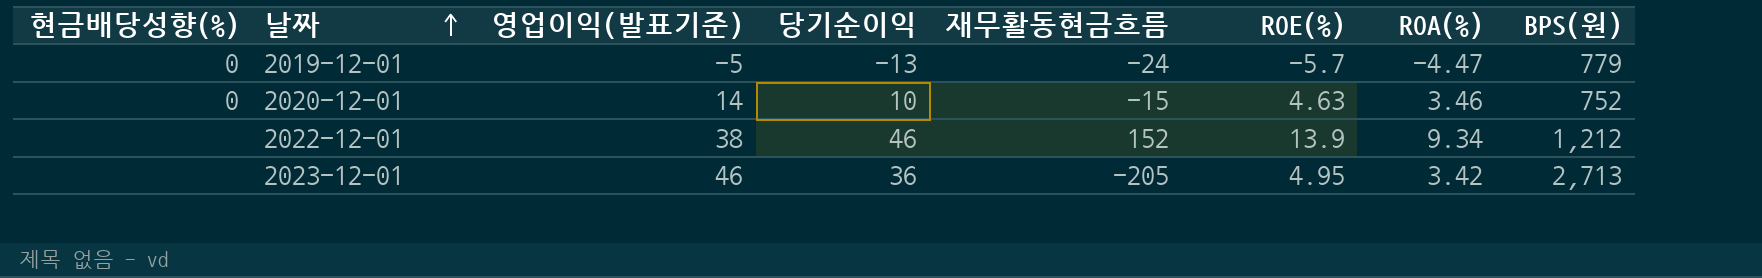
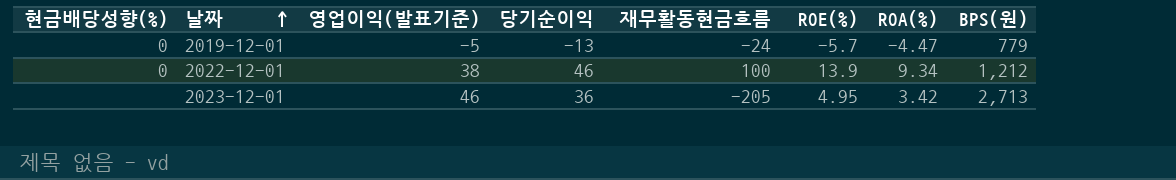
row 2020-12-01: 0 | 14 | 10 | -15 | 4.63 | 3.46 | 752 -> none
2022-12-01 | 현금배당성향(%): none -> 0
2022-12-01 | 재무활동현금흐름: 152 -> 100

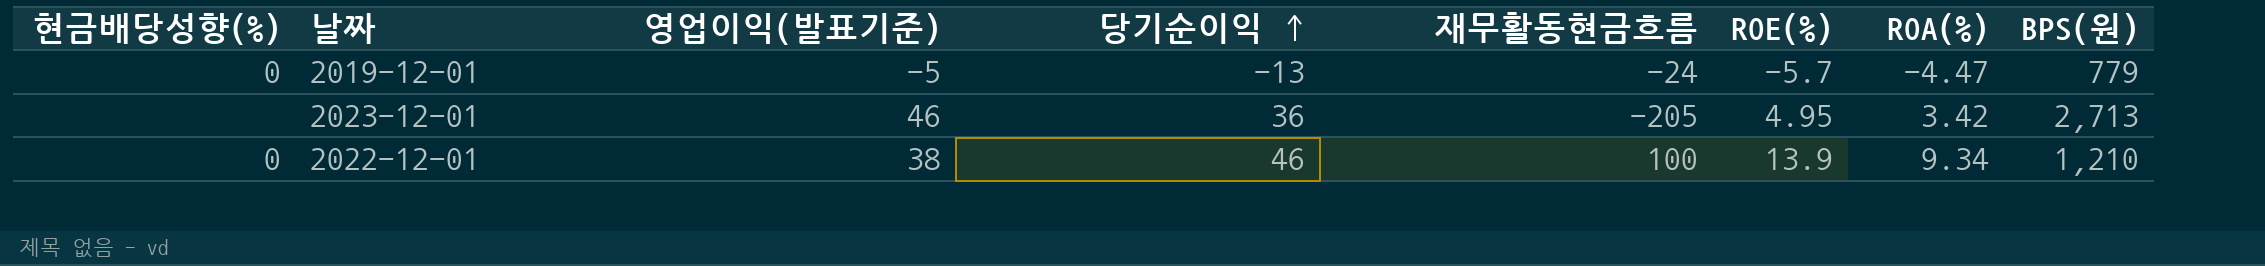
row order: 날짜 ascending -> 당기순이익 ascending
2022-12-01 | BPS(원): 1,212 -> 1,210

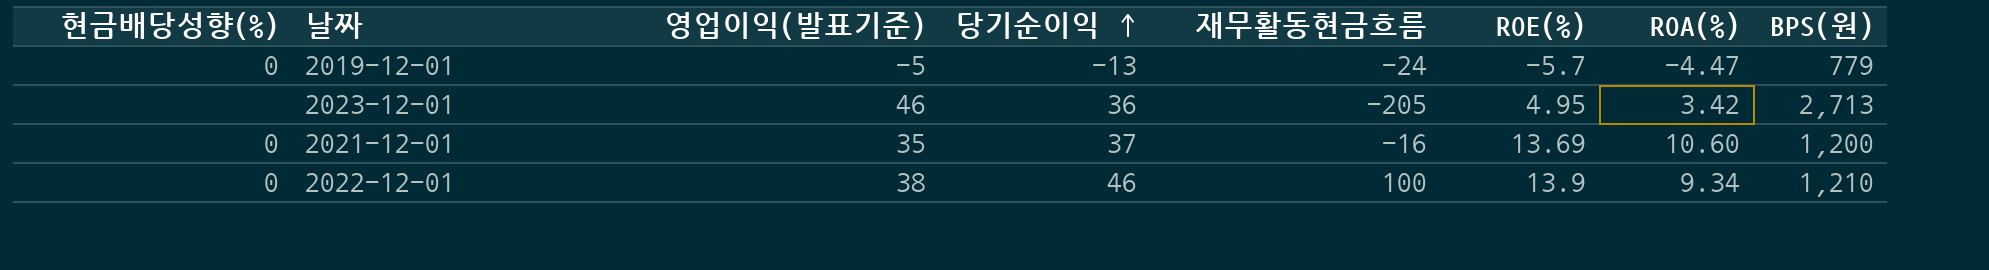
row 2021-12-01: none -> 0 | 35 | 37 | -16 | 13.69 | 10.60 | 1,200

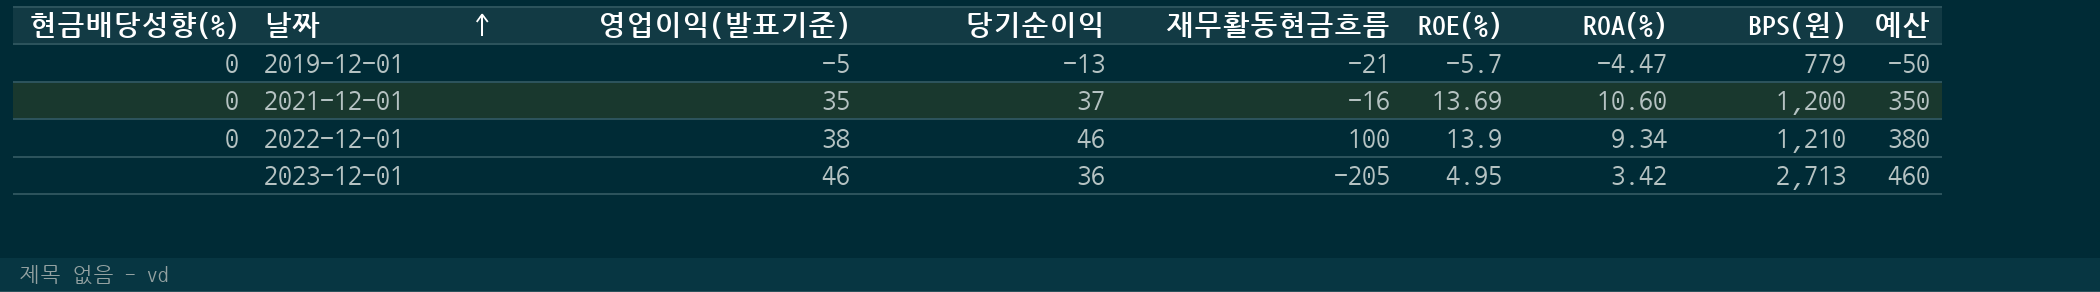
row order: 당기순이익 ascending -> 날짜 ascending
column 예산 | formula: none -> [영업이익(발표기준)] * 10
2019-12-01 | 재무활동현금흐름: -24 -> -21

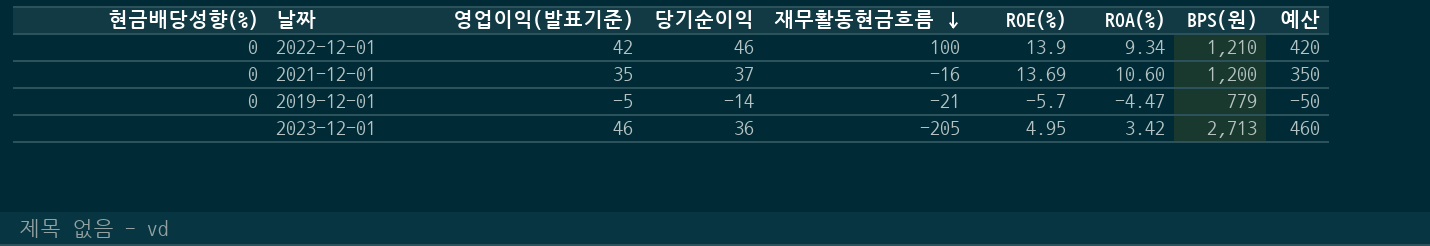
row order: 날짜 ascending -> 재무활동현금흐름 descending
2022-12-01 | 영업이익(발표기준): 38 -> 42
2022-12-01 | 예산: 380 -> 420
2019-12-01 | 당기순이익: -13 -> -14

